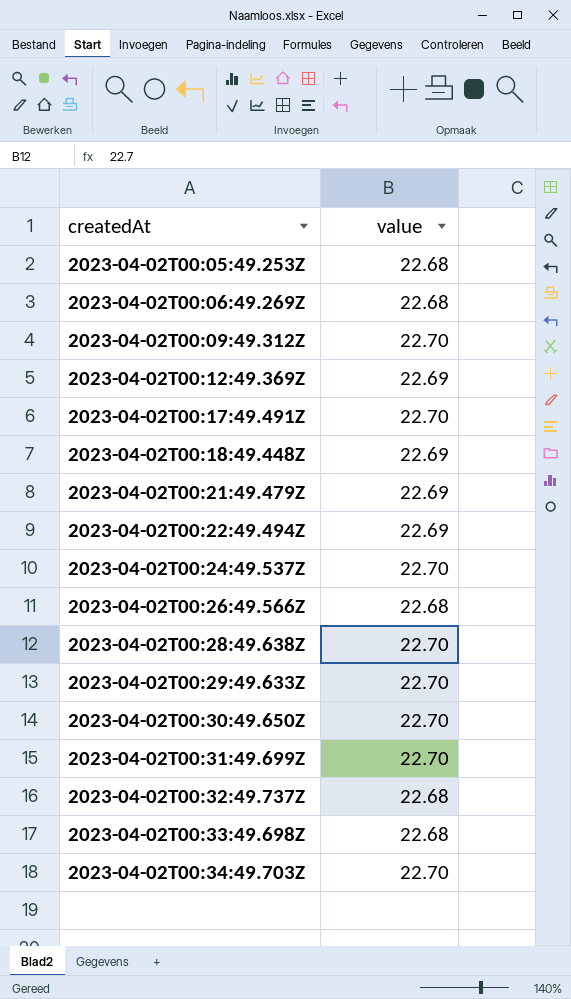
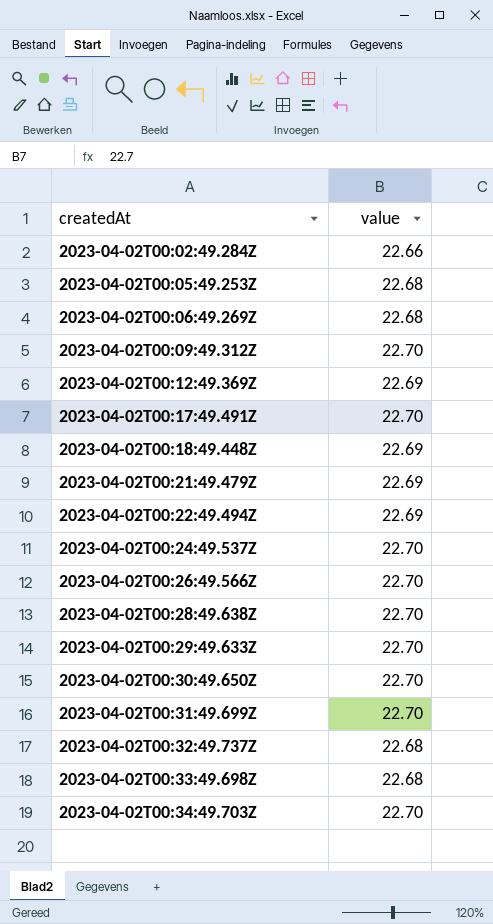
row 2023-04-02T00:02:49.284Z: none -> 22.66
2023-04-02T00:26:49.566Z | value: 22.68 -> 22.70

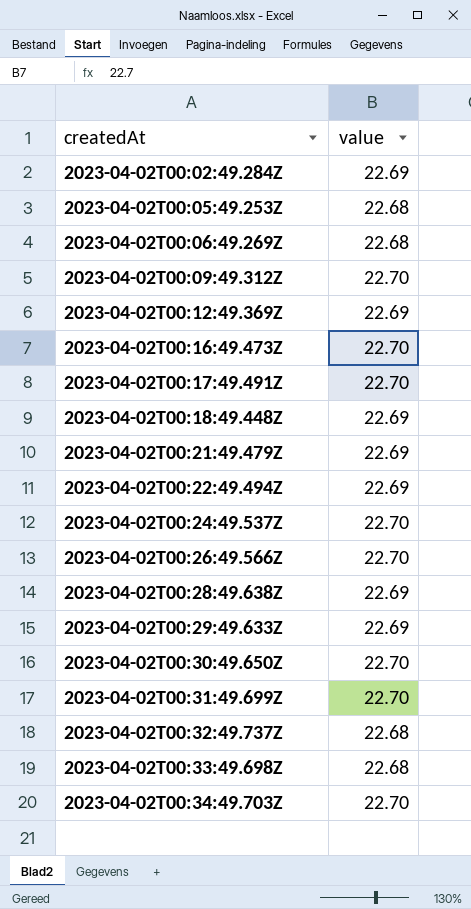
2023-04-02T00:02:49.284Z | value: 22.66 -> 22.69
row 2023-04-02T00:16:49.473Z: none -> 22.70
2023-04-02T00:28:49.638Z | value: 22.70 -> 22.69
2023-04-02T00:29:49.633Z | value: 22.70 -> 22.69

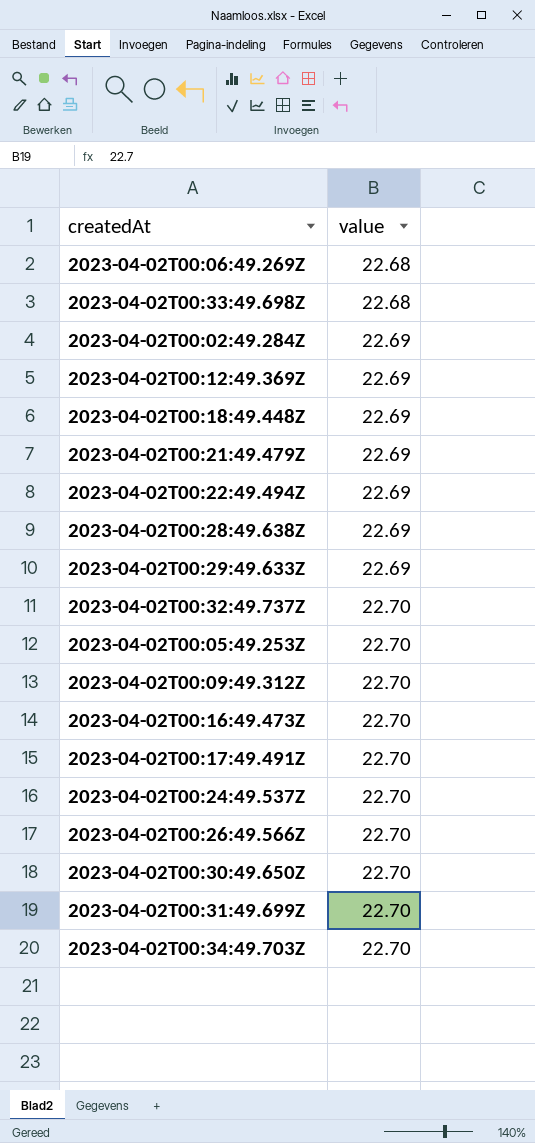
row order: createdAt ascending -> value ascending
2023-04-02T00:32:49.737Z | value: 22.68 -> 22.70
2023-04-02T00:05:49.253Z | value: 22.68 -> 22.70

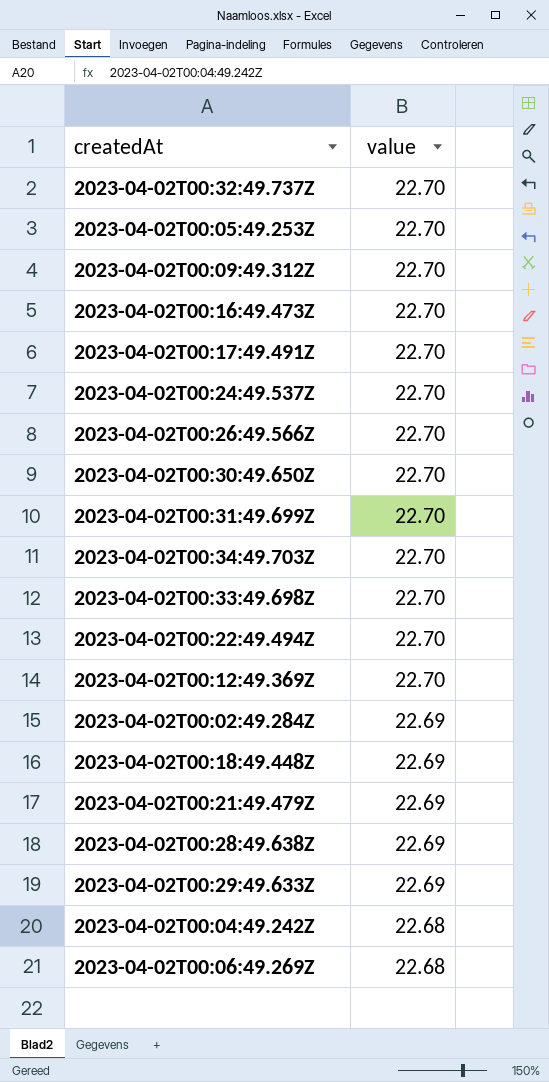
row order: value ascending -> value descending
2023-04-02T00:33:49.698Z | value: 22.68 -> 22.70
2023-04-02T00:22:49.494Z | value: 22.69 -> 22.70
2023-04-02T00:12:49.369Z | value: 22.69 -> 22.70
row 2023-04-02T00:04:49.242Z: none -> 22.68

